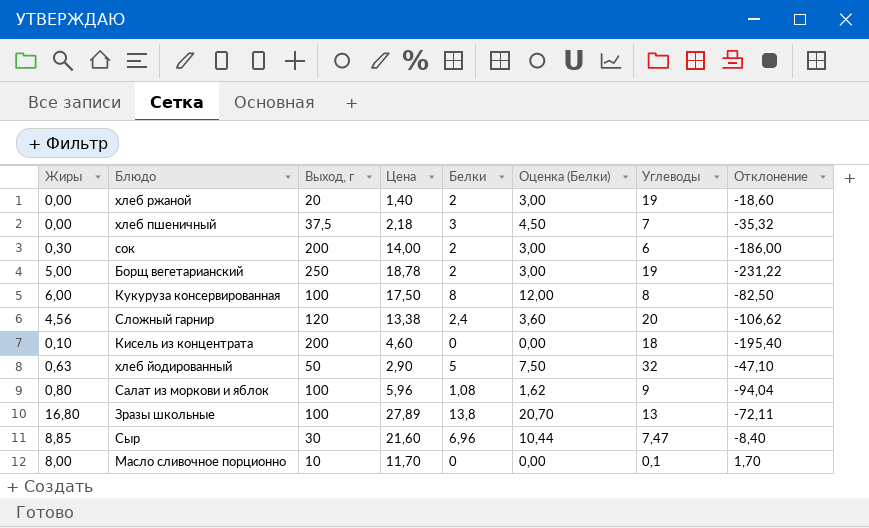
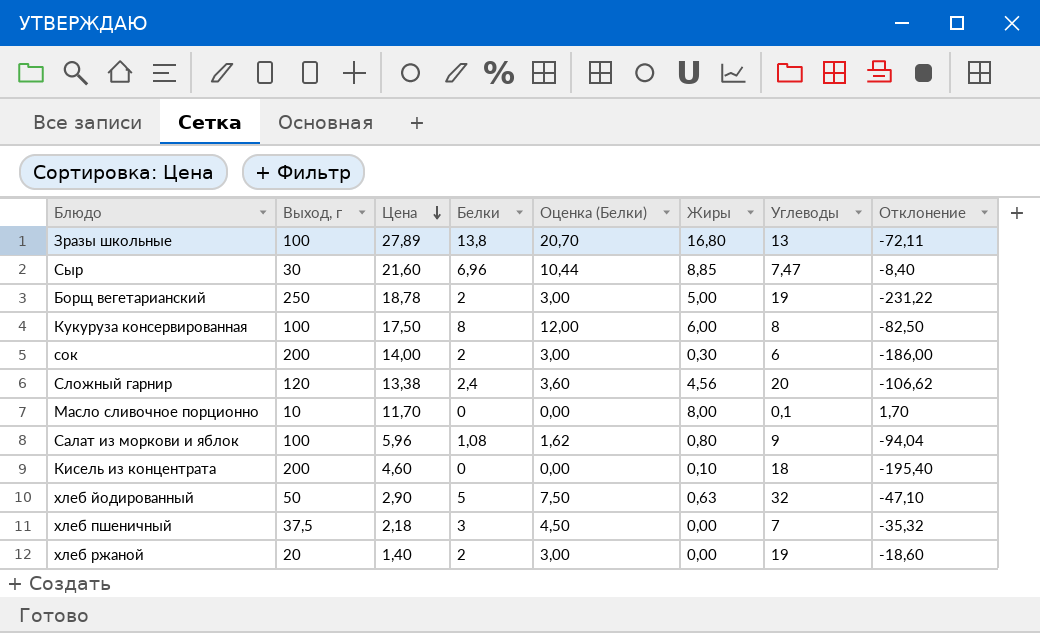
row order: none -> Цена descending
column Жиры | position: 1 -> 6

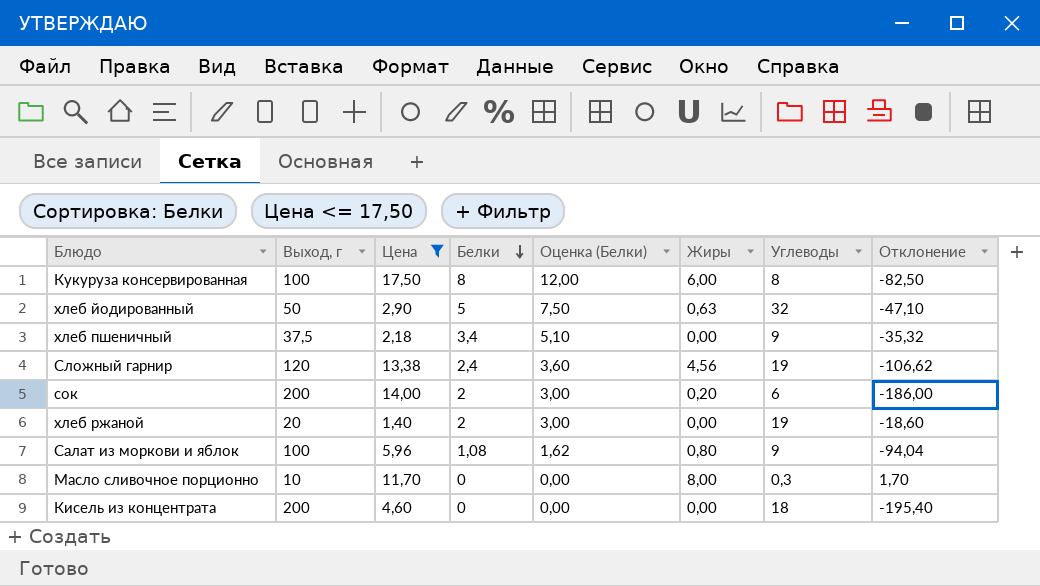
filter: none -> Цена <= 17,50
row order: Цена descending -> Белки descending
хлеб пшеничный | Белки: 3 -> 3,4
хлеб пшеничный | Оценка (Белки): 4,50 -> 5,10
хлеб пшеничный | Углеводы: 7 -> 9
Сложный гарнир | Углеводы: 20 -> 19
сок | Жиры: 0,30 -> 0,20
Масло сливочное порционно | Углеводы: 0,1 -> 0,3
Кисель из концентрата | Жиры: 0,10 -> 0,00

